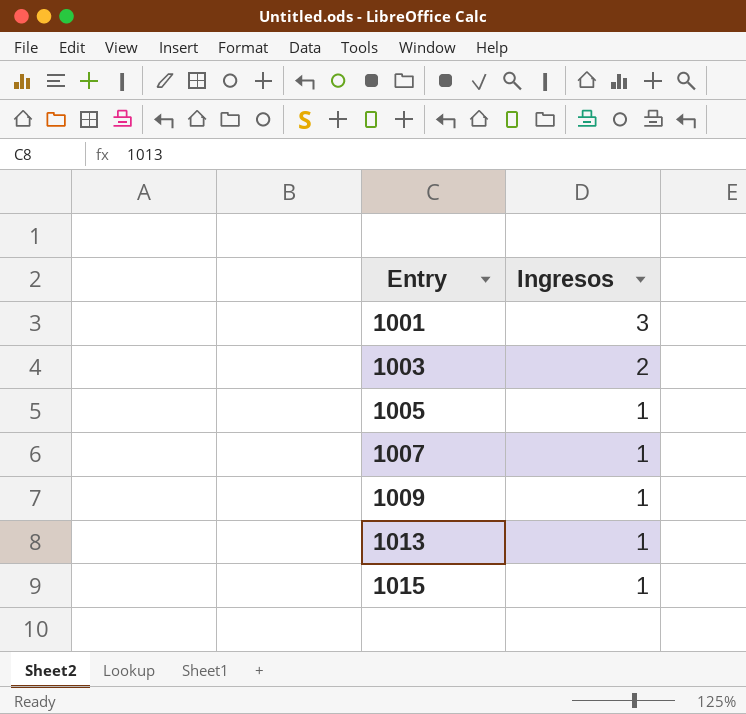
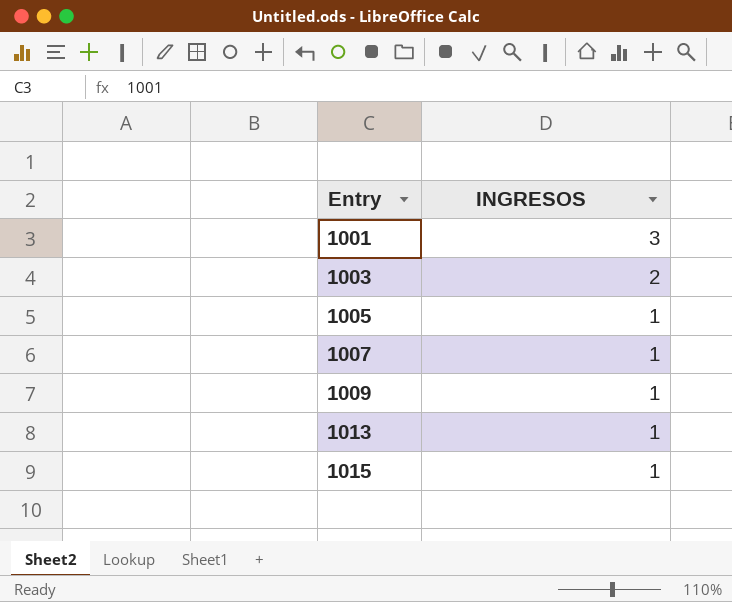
column name: Ingresos -> INGRESOS

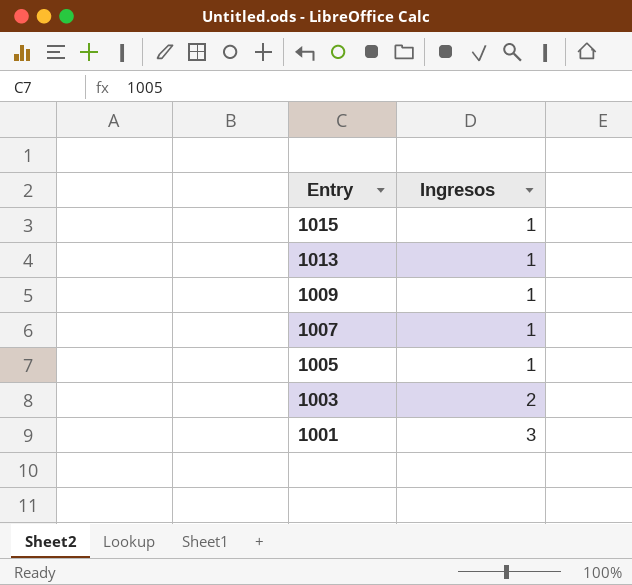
row order: Entry ascending -> Entry descending
column name: INGRESOS -> Ingresos

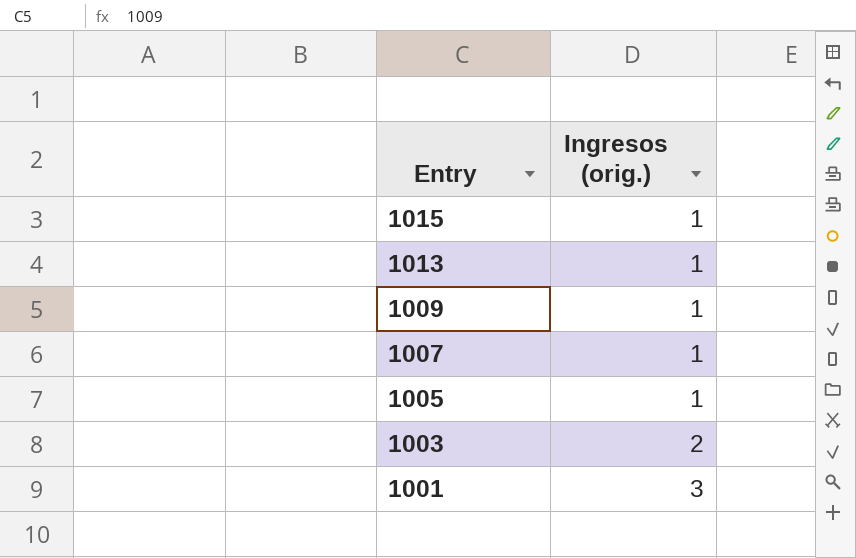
column name: Ingresos -> Ingresos (orig.)

